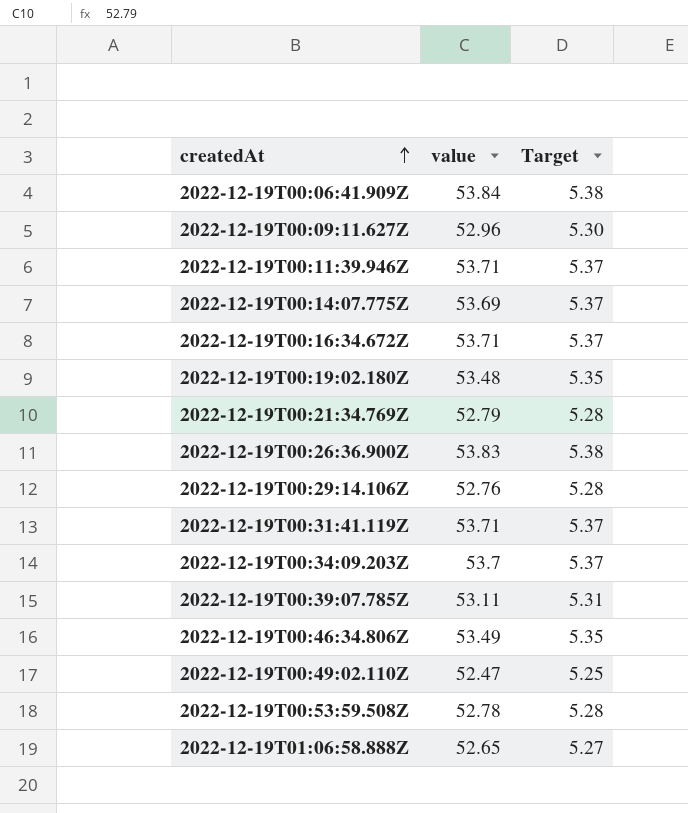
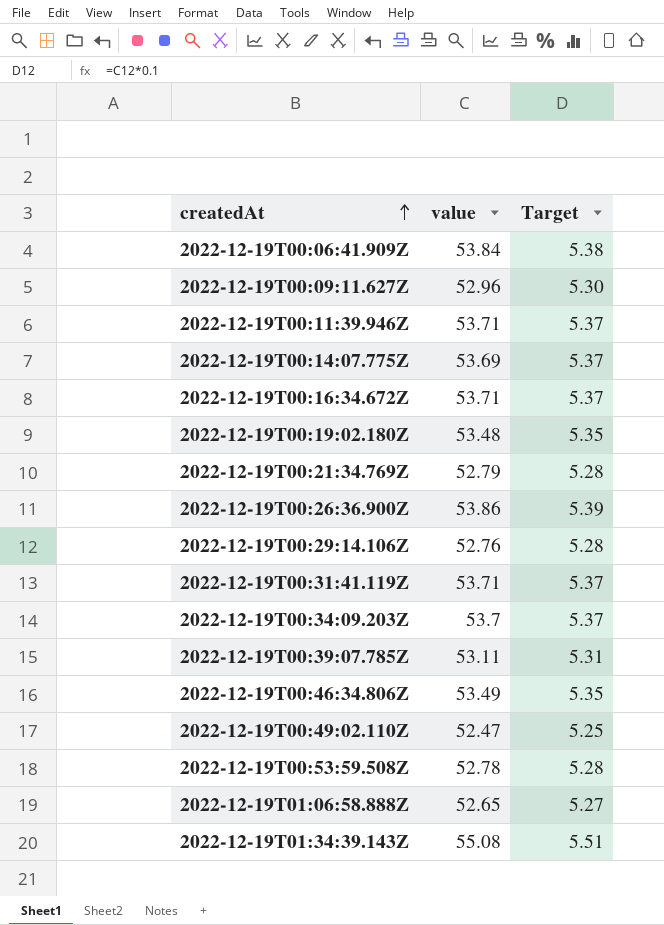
2022-12-19T00:26:36.900Z | value: 53.83 -> 53.86
2022-12-19T00:26:36.900Z | Target: 5.38 -> 5.39
row 2022-12-19T01:34:39.143Z: none -> 55.08 | 5.51

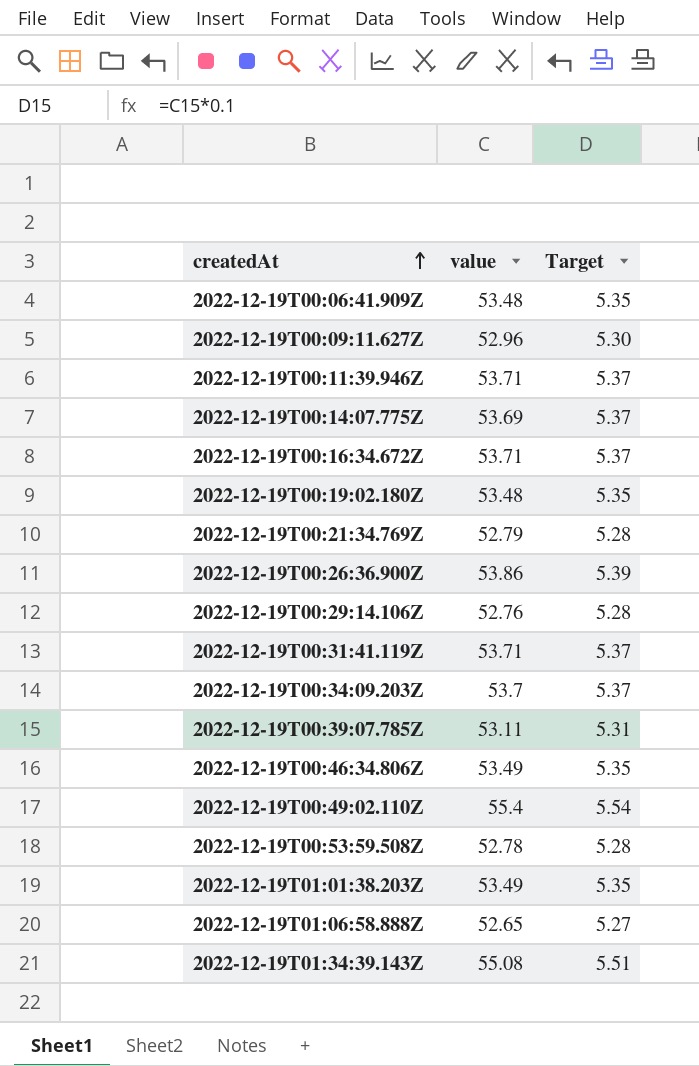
2022-12-19T00:06:41.909Z | value: 53.84 -> 53.48
2022-12-19T00:06:41.909Z | Target: 5.38 -> 5.35
2022-12-19T00:49:02.110Z | value: 52.47 -> 55.4
2022-12-19T00:49:02.110Z | Target: 5.25 -> 5.54
row 2022-12-19T01:01:38.203Z: none -> 53.49 | 5.35

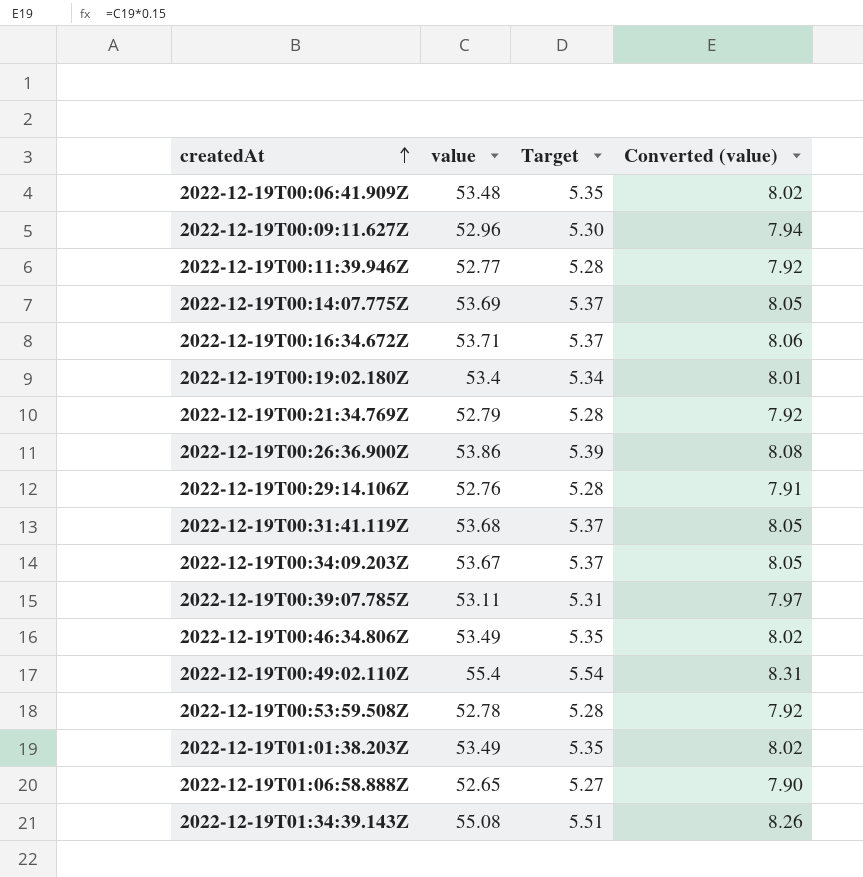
column Converted (value) | formula: none -> [value] * 0.15
2022-12-19T00:11:39.946Z | value: 53.71 -> 52.77
2022-12-19T00:11:39.946Z | Target: 5.37 -> 5.28
2022-12-19T00:19:02.180Z | value: 53.48 -> 53.4
2022-12-19T00:19:02.180Z | Target: 5.35 -> 5.34
2022-12-19T00:31:41.119Z | value: 53.71 -> 53.68
2022-12-19T00:34:09.203Z | value: 53.7 -> 53.67

